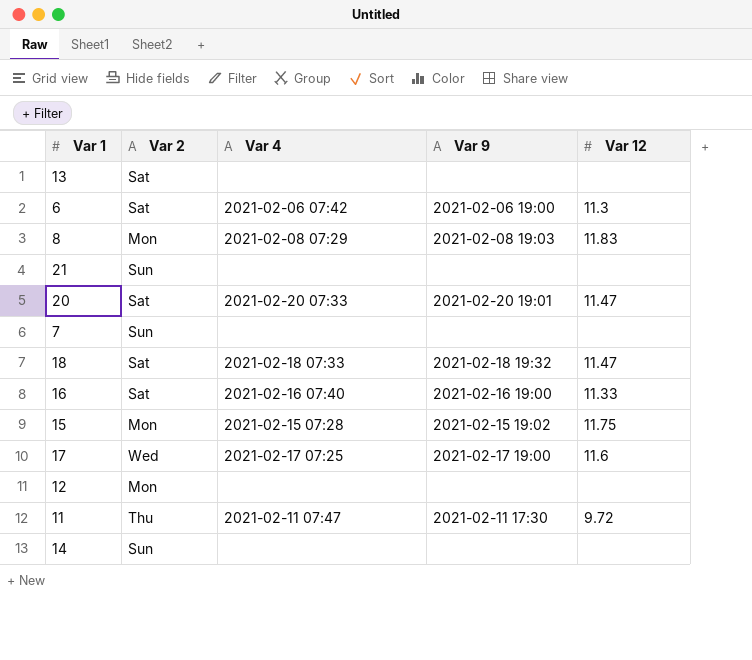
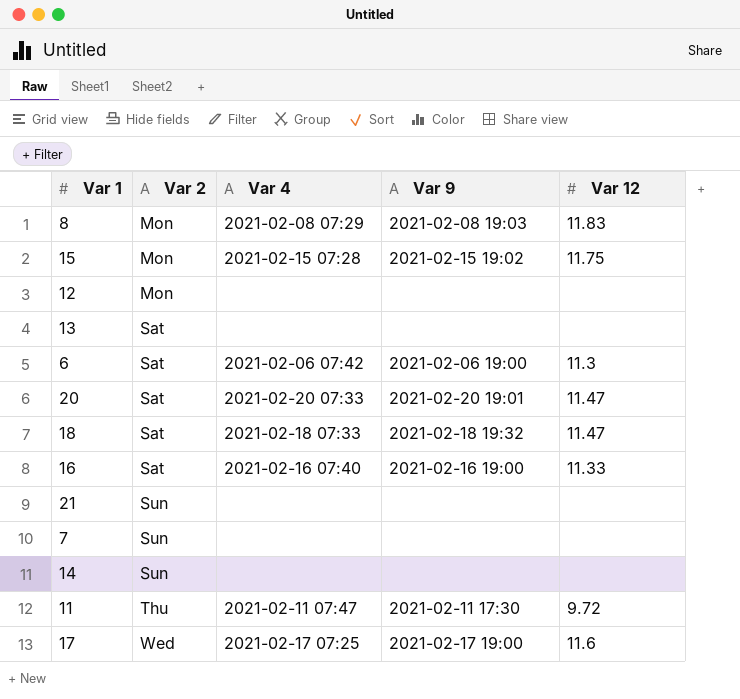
row order: none -> Var 2 ascending

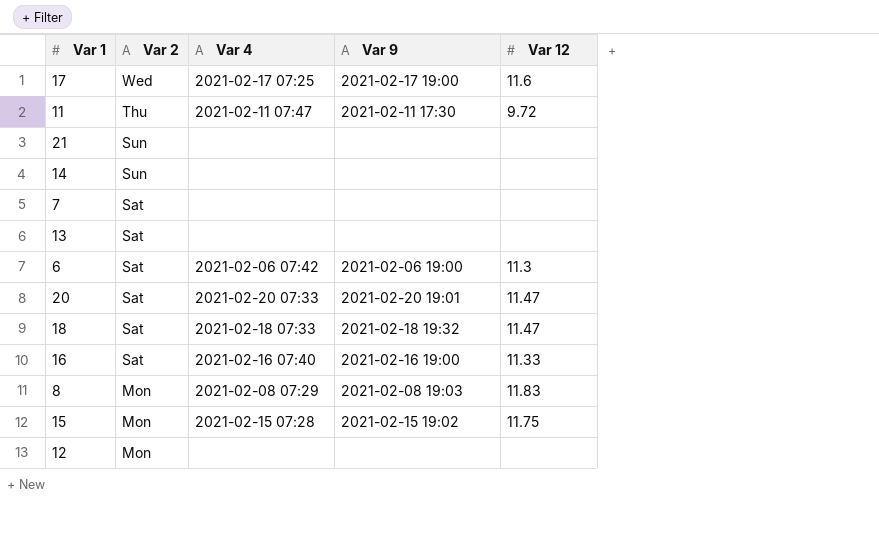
row order: Var 2 ascending -> Var 2 descending
7 | Var 2: Sun -> Sat

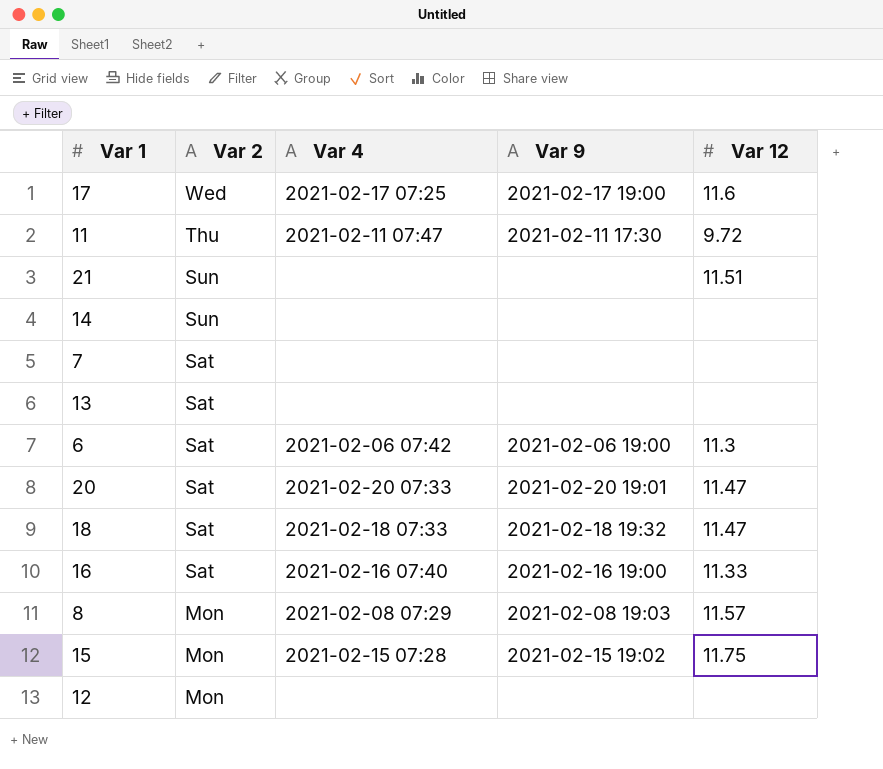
21 | Var 12: none -> 11.51
8 | Var 12: 11.83 -> 11.57

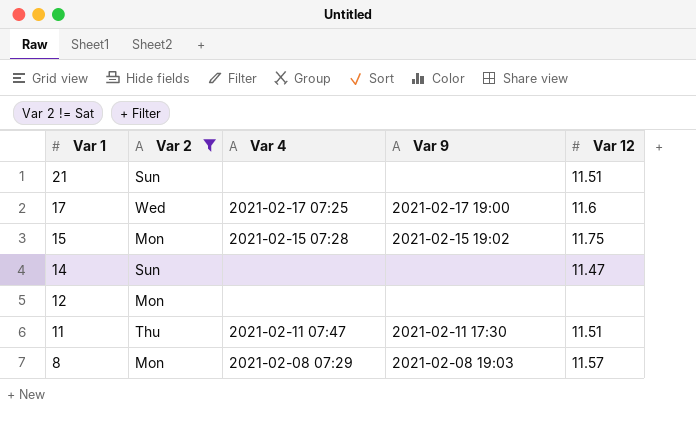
filter: none -> Var 2 != Sat
row order: Var 2 descending -> Var 1 descending
14 | Var 12: none -> 11.47
11 | Var 12: 9.72 -> 11.51

